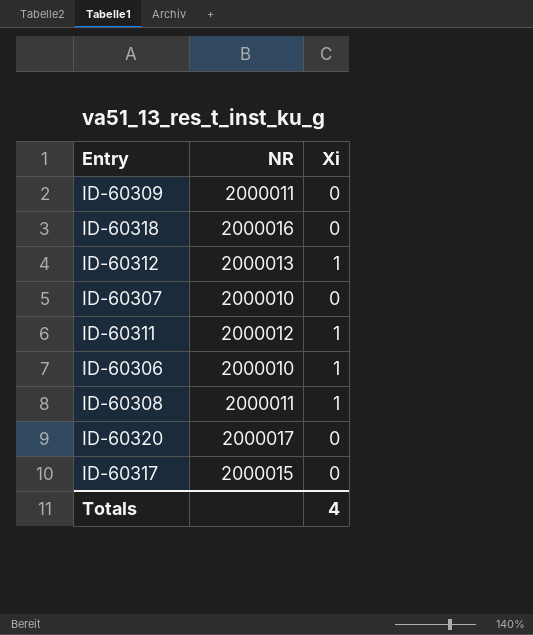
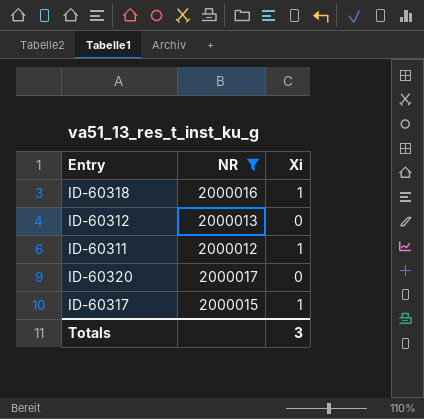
filter: none -> NR >= 2000012
ID-60318 | Xi: 0 -> 1
ID-60312 | Xi: 1 -> 0
ID-60317 | Xi: 0 -> 1
Totals | Xi: 4 -> 3

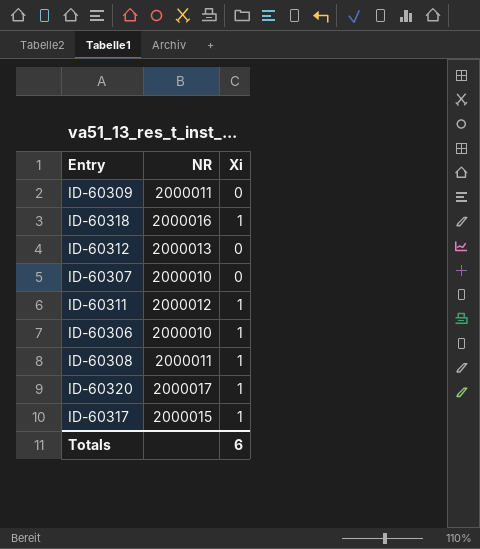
filter: NR >= 2000012 -> none
ID-60320 | Xi: 0 -> 1
Totals | Xi: 3 -> 6

